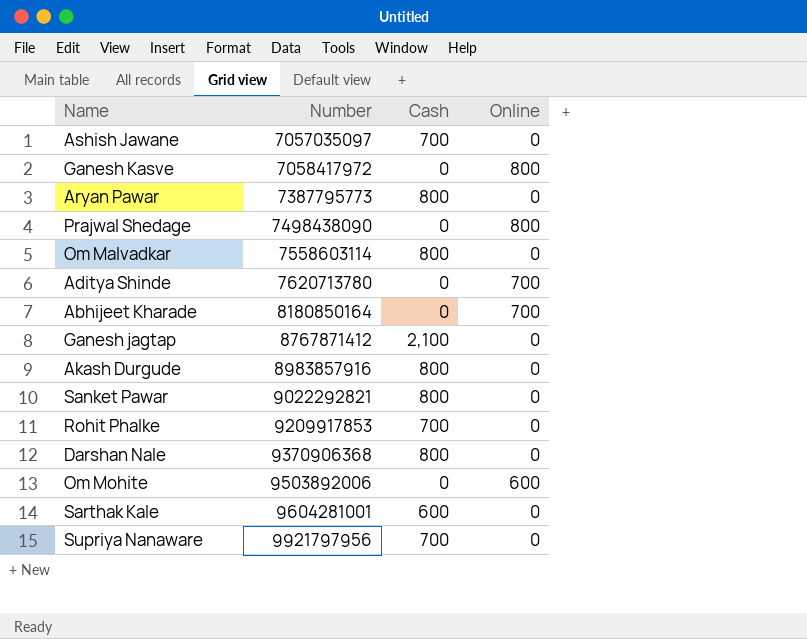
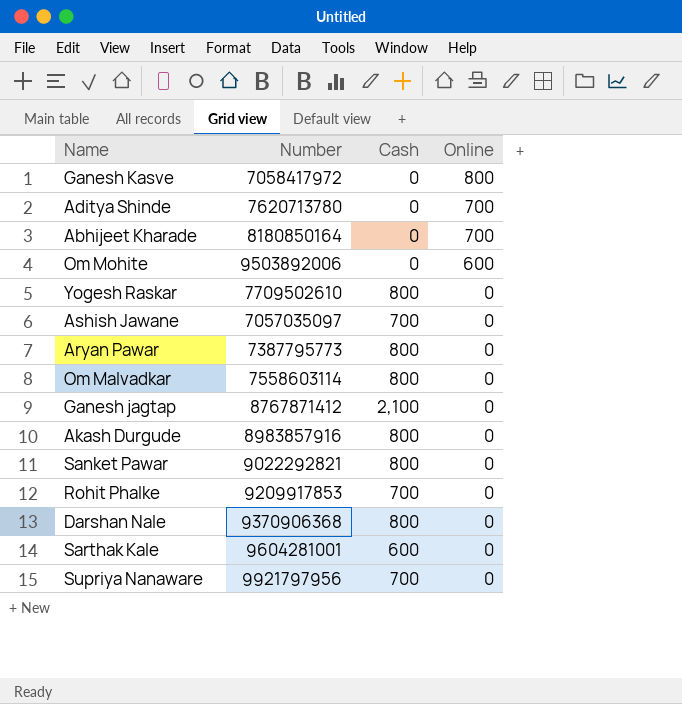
row order: Number ascending -> Online descending
row Prajwal Shedage: 7498438090 | 0 | 800 -> none
row Yogesh Raskar: none -> 7709502610 | 800 | 0

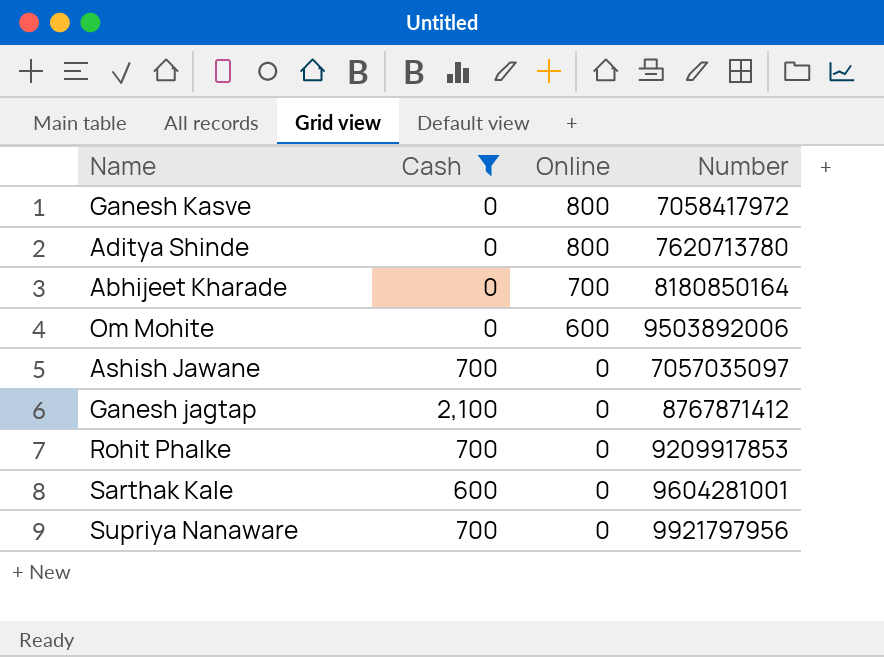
filter: none -> Cash != 800
column Number | position: 2 -> 4
Aditya Shinde | Online: 700 -> 800

